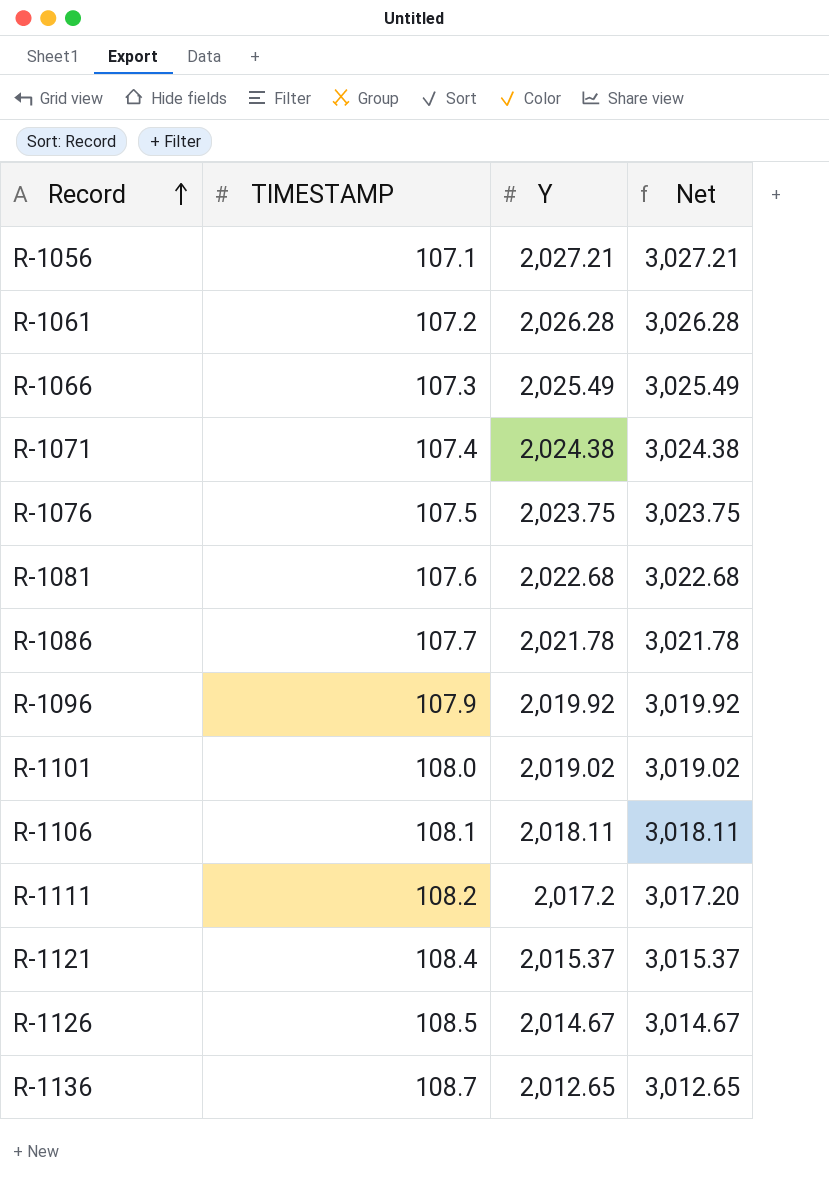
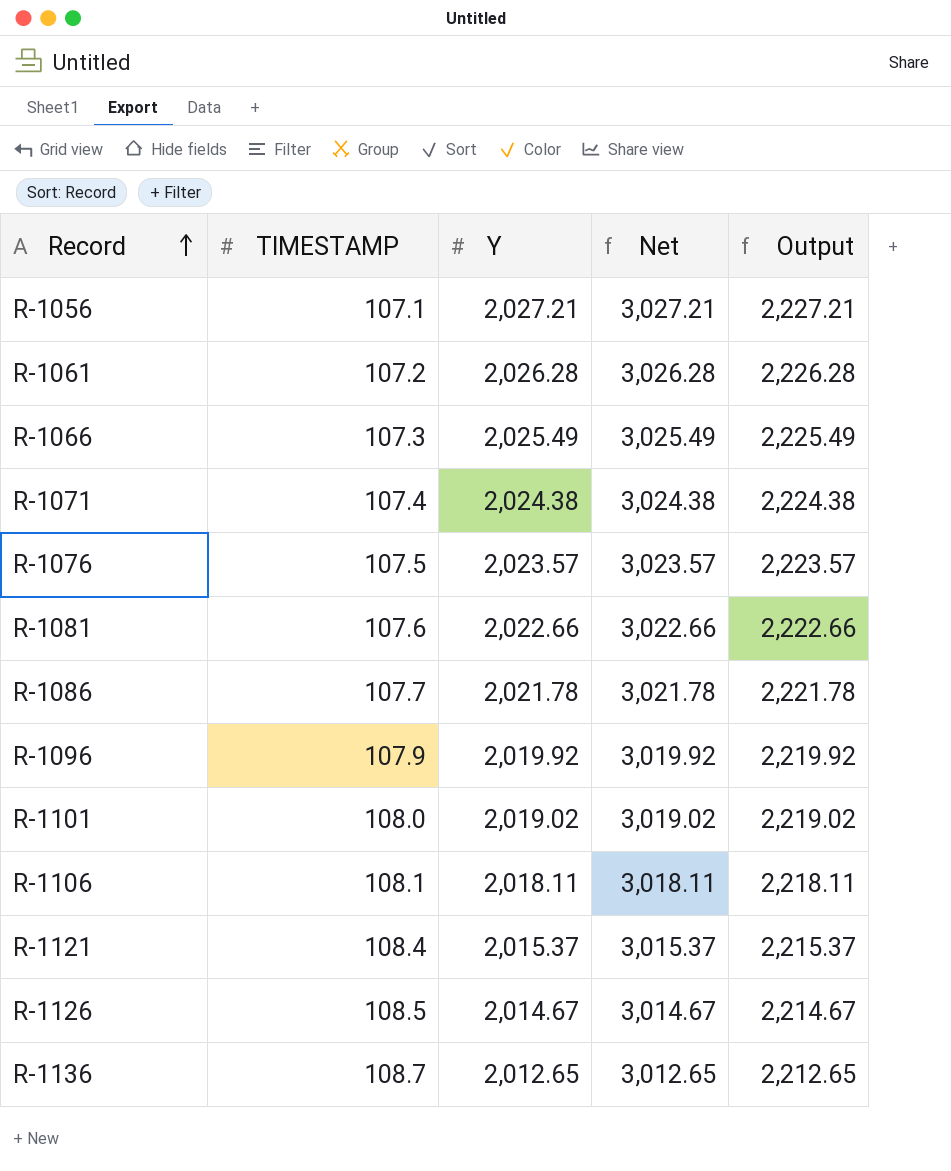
column Output | formula: none -> [Y] + 200
row R-1111: 108.2 | 2,017.2 | 3,017.20 -> none
R-1076 | Y: 2,023.75 -> 2,023.57
R-1076 | Net: 3,023.75 -> 3,023.57
R-1081 | Y: 2,022.68 -> 2,022.66
R-1081 | Net: 3,022.68 -> 3,022.66

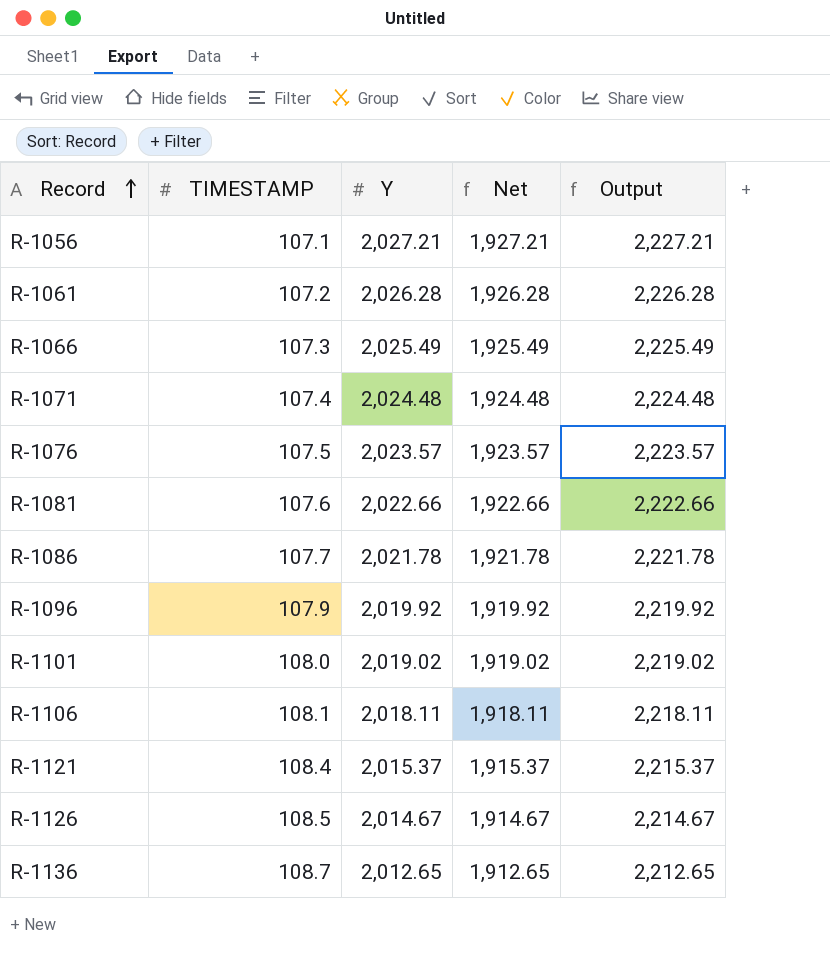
column Net | formula: [Y] + 1000 -> [Y] - 100
R-1071 | Y: 2,024.38 -> 2,024.48
R-1071 | Output: 2,224.38 -> 2,224.48

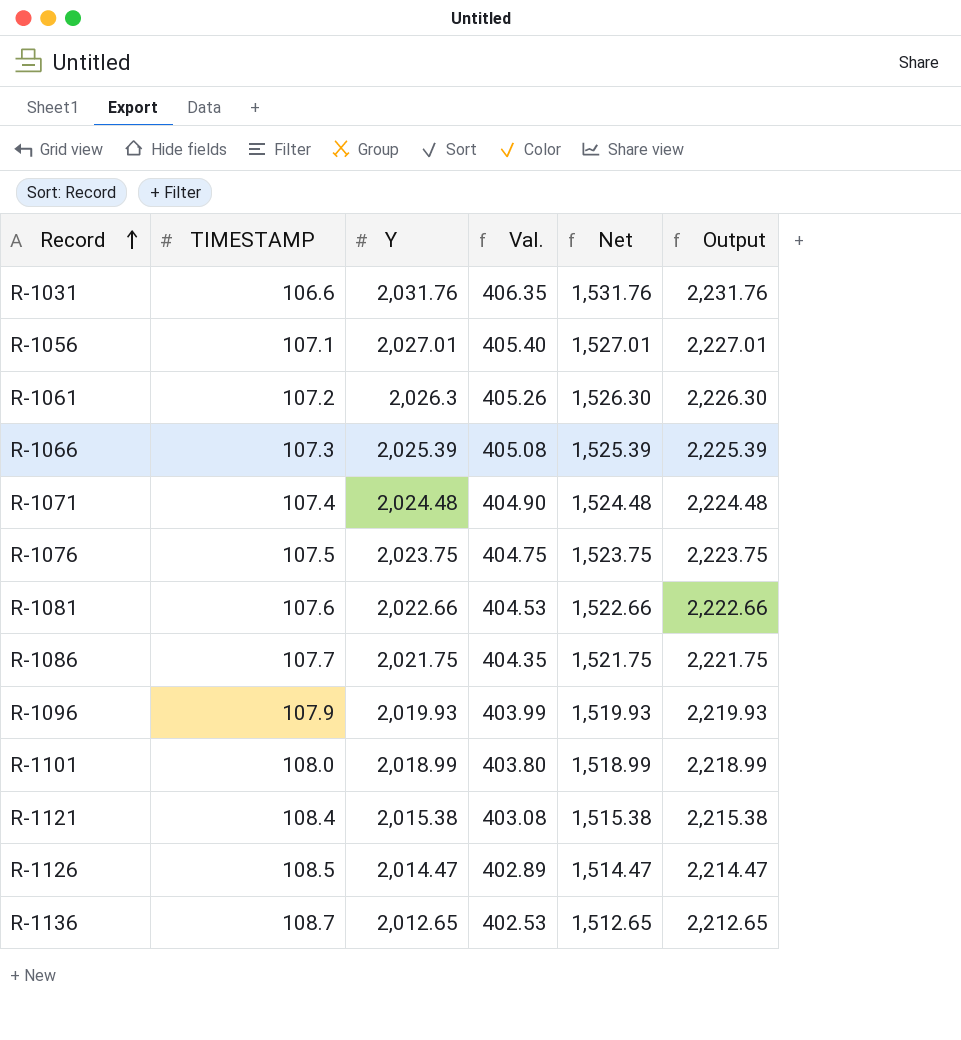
column Val. | formula: none -> [Y] * 0.2
column Net | formula: [Y] - 100 -> [Y] - 500
row R-1106: 108.1 | 2,018.11 | 1,918.11 | 2,218.11 -> none
row R-1031: none -> 106.6 | 2,031.76 | 406.35 | 1,531.76 | 2,231.76
R-1056 | Y: 2,027.21 -> 2,027.01
R-1056 | Output: 2,227.21 -> 2,227.01
R-1061 | Y: 2,026.28 -> 2,026.3
R-1061 | Output: 2,226.28 -> 2,226.30
R-1066 | Y: 2,025.49 -> 2,025.39
R-1066 | Output: 2,225.49 -> 2,225.39
R-1076 | Y: 2,023.57 -> 2,023.75
R-1076 | Output: 2,223.57 -> 2,223.75
R-1086 | Y: 2,021.78 -> 2,021.75
R-1086 | Output: 2,221.78 -> 2,221.75
R-1096 | Y: 2,019.92 -> 2,019.93
R-1096 | Output: 2,219.92 -> 2,219.93
R-1101 | Y: 2,019.02 -> 2,018.99
R-1101 | Output: 2,219.02 -> 2,218.99
R-1121 | Y: 2,015.37 -> 2,015.38
R-1121 | Output: 2,215.37 -> 2,215.38
R-1126 | Y: 2,014.67 -> 2,014.47
R-1126 | Output: 2,214.67 -> 2,214.47

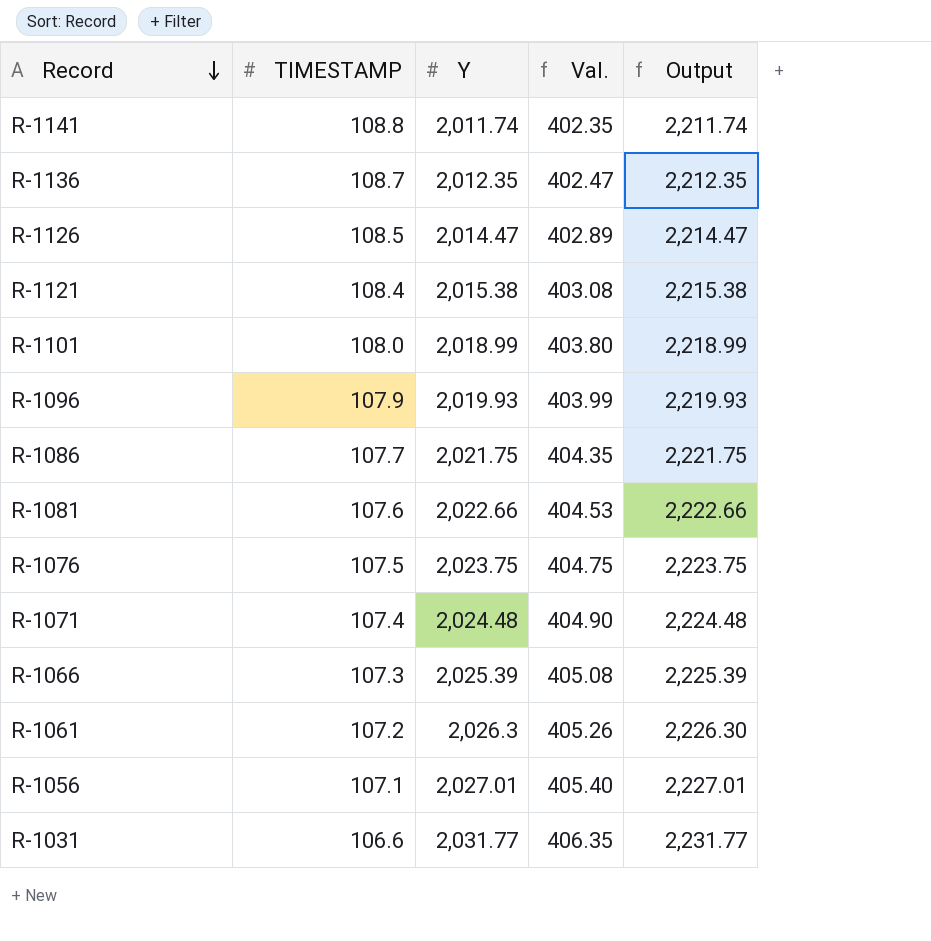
row order: Record ascending -> Record descending
column Net | formula: [Y] - 500 -> none
row R-1141: none -> 108.8 | 2,011.74 | 402.35 | 2,211.74
R-1136 | Y: 2,012.65 -> 2,012.35
R-1136 | Val.: 402.53 -> 402.47
R-1136 | Output: 2,212.65 -> 2,212.35
R-1031 | Y: 2,031.76 -> 2,031.77
R-1031 | Output: 2,231.76 -> 2,231.77

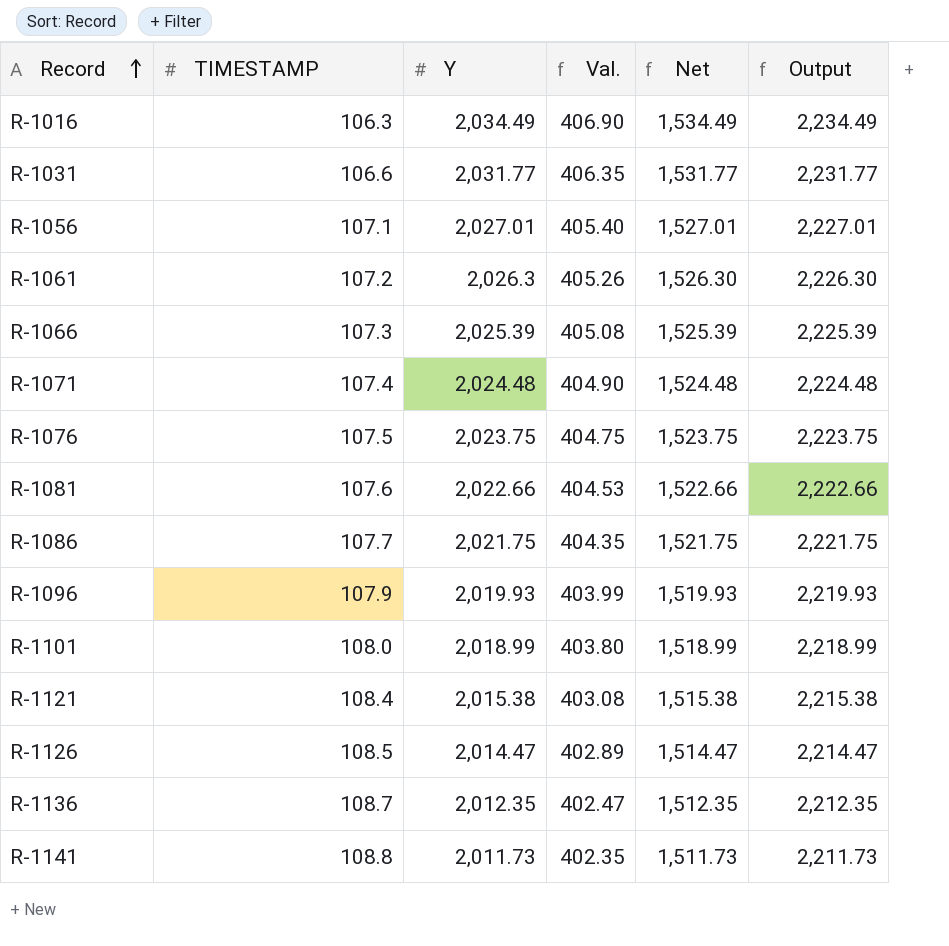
row order: Record descending -> Record ascending
column Net | formula: none -> [Y] - 500
row R-1016: none -> 106.3 | 2,034.49 | 406.90 | 1,534.49 | 2,234.49
R-1141 | Y: 2,011.74 -> 2,011.73
R-1141 | Output: 2,211.74 -> 2,211.73

